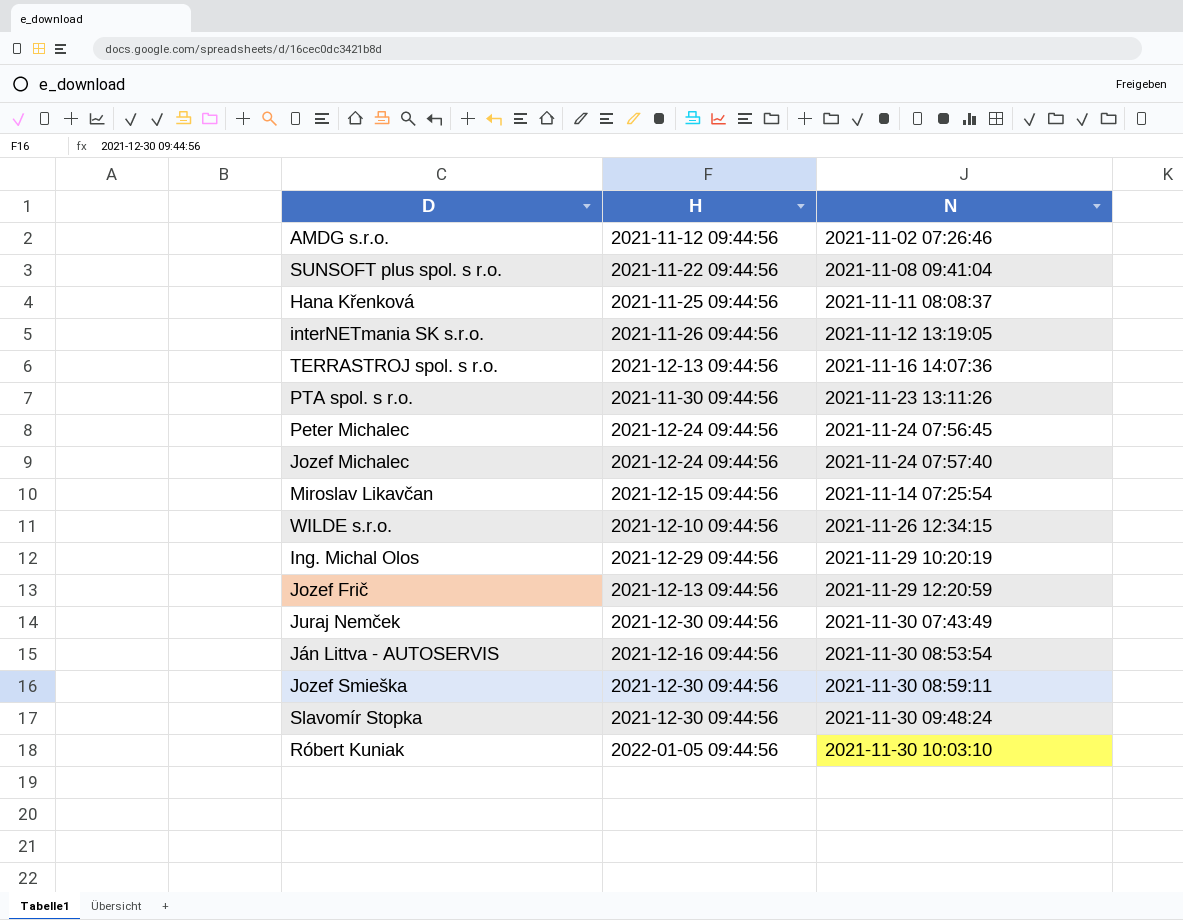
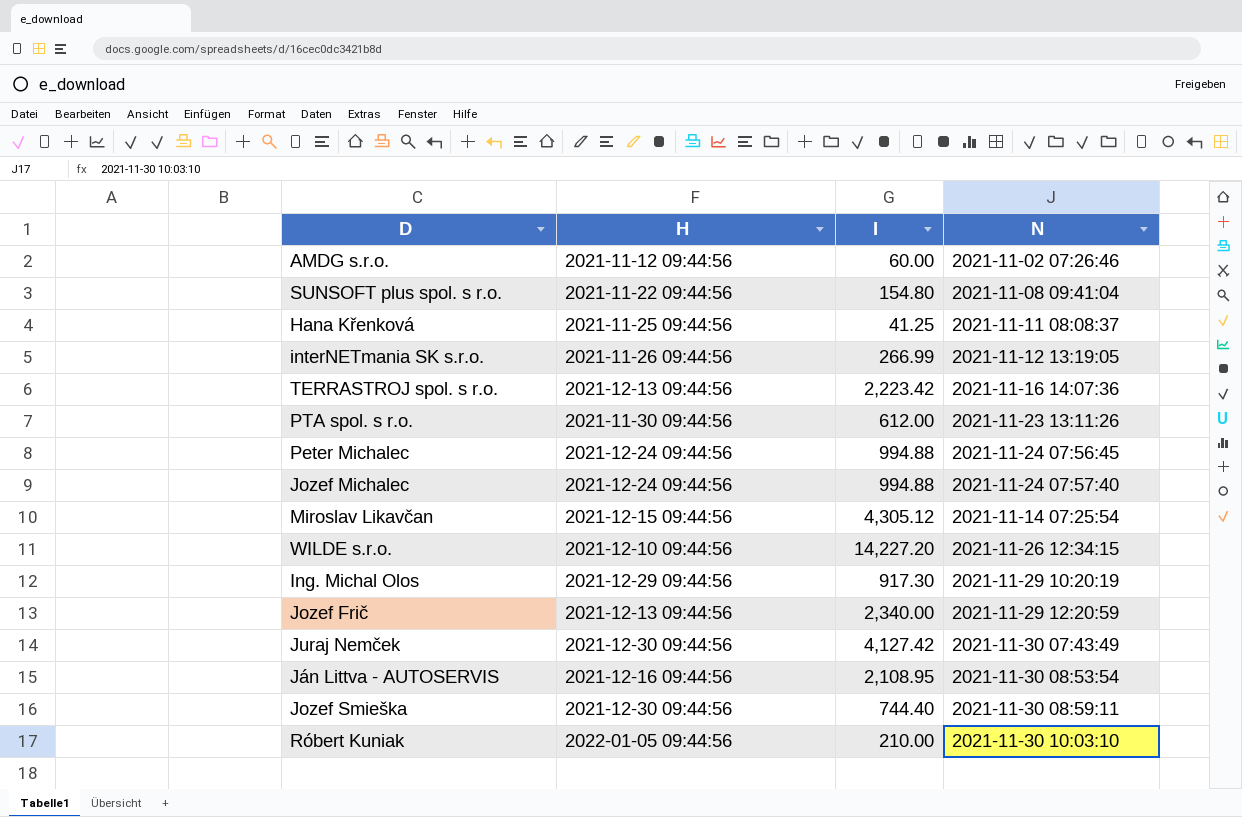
column I | position: none -> 3
row Slavomír Stopka: 2021-12-30 09:44:56 | 2021-11-30 09:48:24 -> none

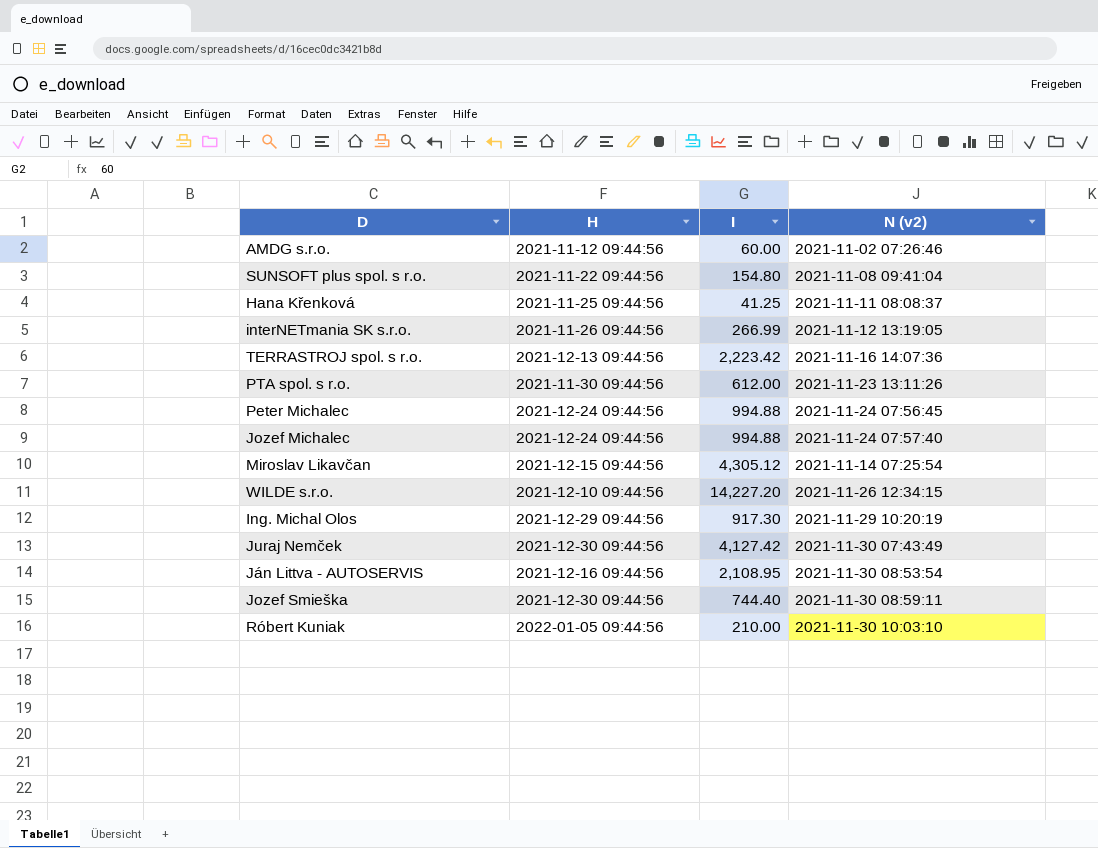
column name: N -> N (v2)
row Jozef Frič: 2021-12-13 09:44:56 | 2,340.00 | 2021-11-29 12:20:59 -> none

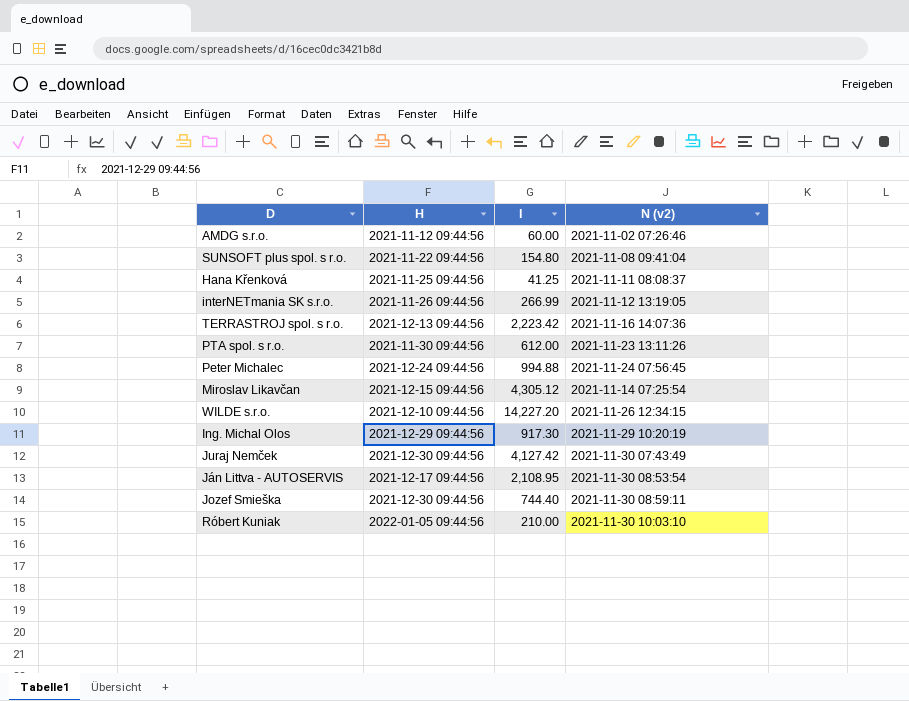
row Jozef Michalec: 2021-12-24 09:44:56 | 994.88 | 2021-11-24 07:57:40 -> none
Ján Littva - AUTOSERVIS | H: 2021-12-16 09:44:56 -> 2021-12-17 09:44:56

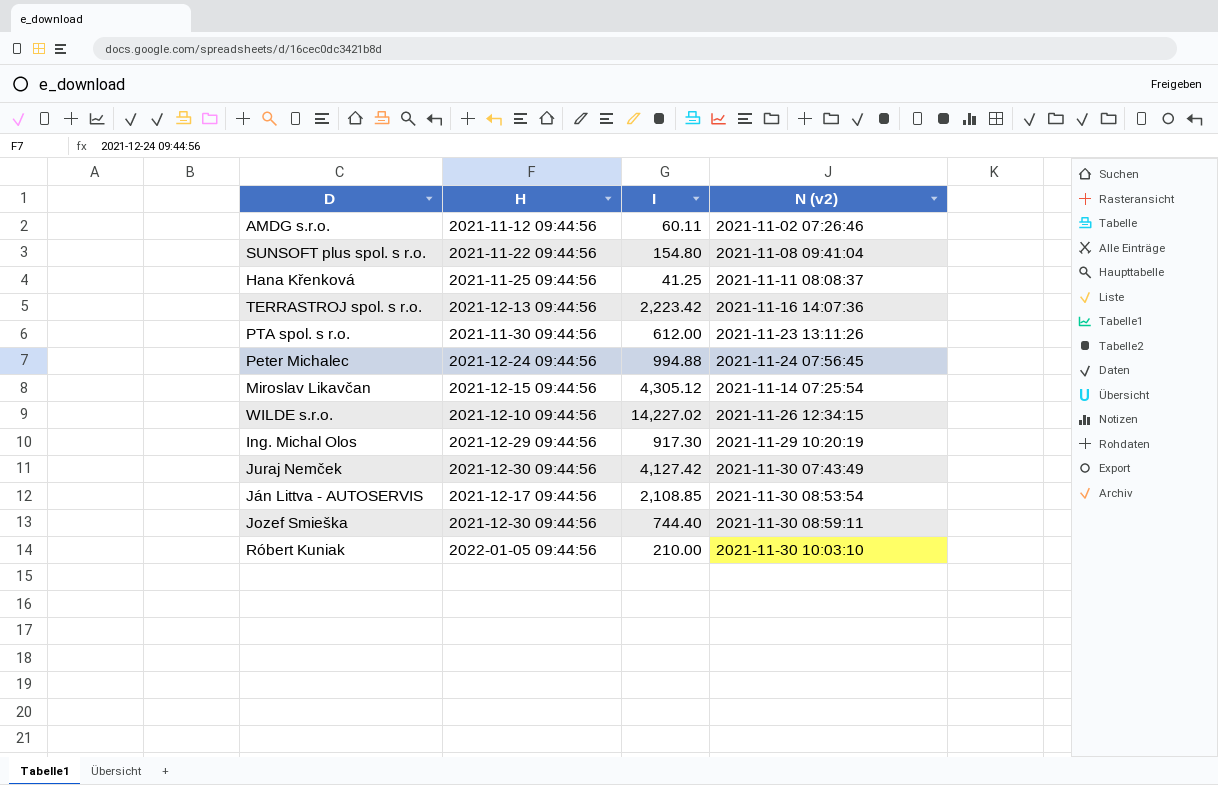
row interNETmania SK s.r.o.: 2021-11-26 09:44:56 | 266.99 | 2021-11-12 13:19:05 -> none
AMDG s.r.o. | I: 60.00 -> 60.11
WILDE s.r.o. | I: 14,227.20 -> 14,227.02
Ján Littva - AUTOSERVIS | I: 2,108.95 -> 2,108.85

